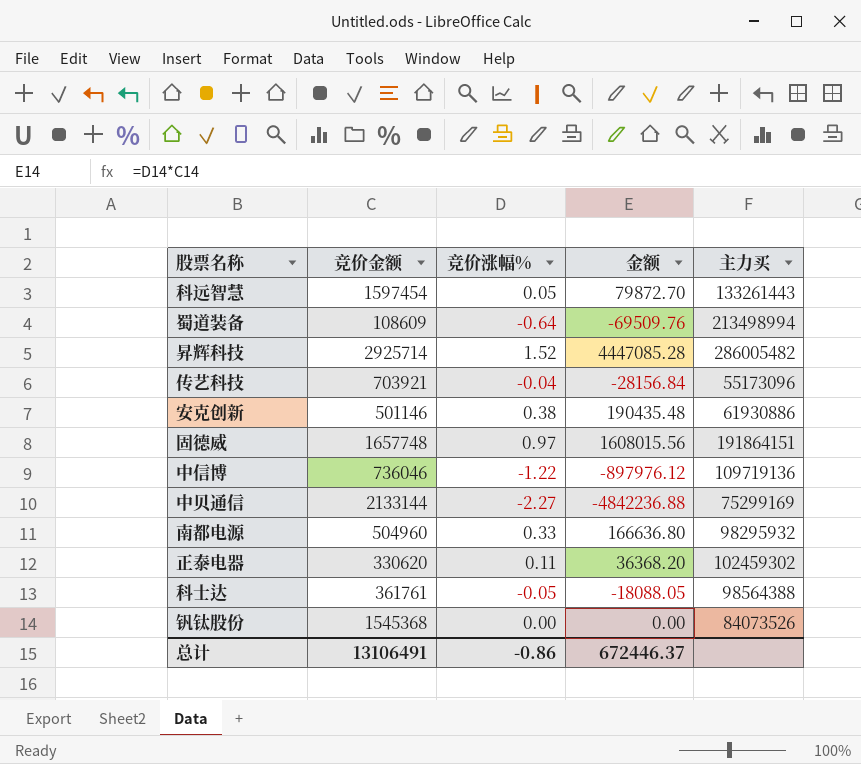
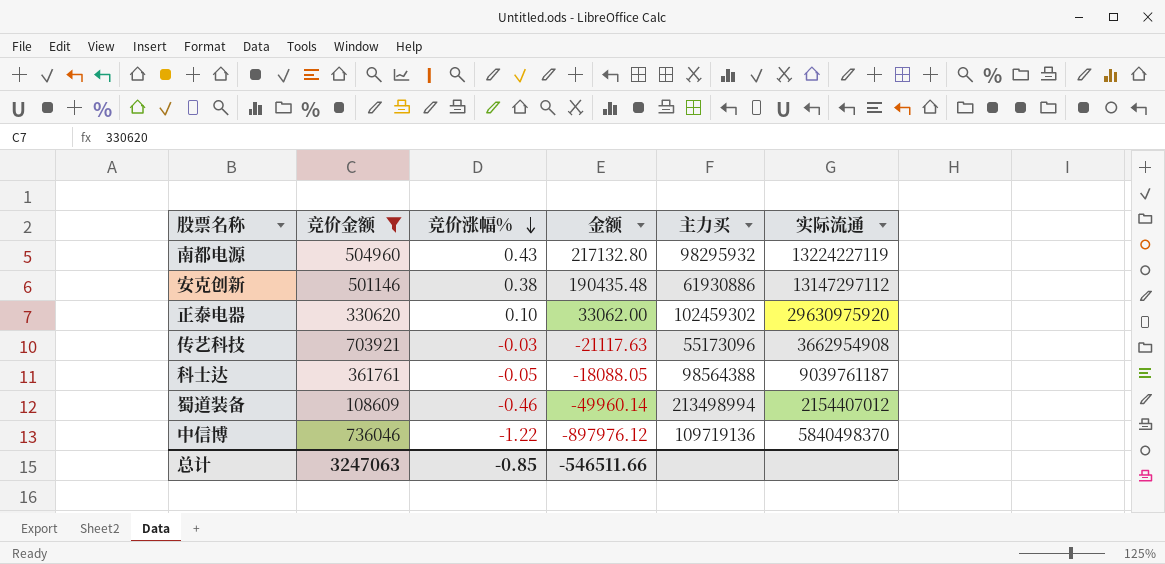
filter: none -> 竞价金额 <= 736046
row order: none -> 竞价涨幅% descending
column 实际流通 | position: none -> 6
南都电源 | 竞价涨幅%: 0.33 -> 0.43
南都电源 | 金额: 166636.80 -> 217132.80
正泰电器 | 竞价涨幅%: 0.11 -> 0.10
正泰电器 | 金额: 36368.20 -> 33062.00
传艺科技 | 竞价涨幅%: -0.04 -> -0.03
传艺科技 | 金额: -28156.84 -> -21117.63
蜀道装备 | 竞价涨幅%: -0.64 -> -0.46
蜀道装备 | 金额: -69509.76 -> -49960.14
总计 | 竞价金额: 13106491 -> 3247063
总计 | 竞价涨幅%: -0.86 -> -0.85
总计 | 金额: 672446.37 -> -546511.66

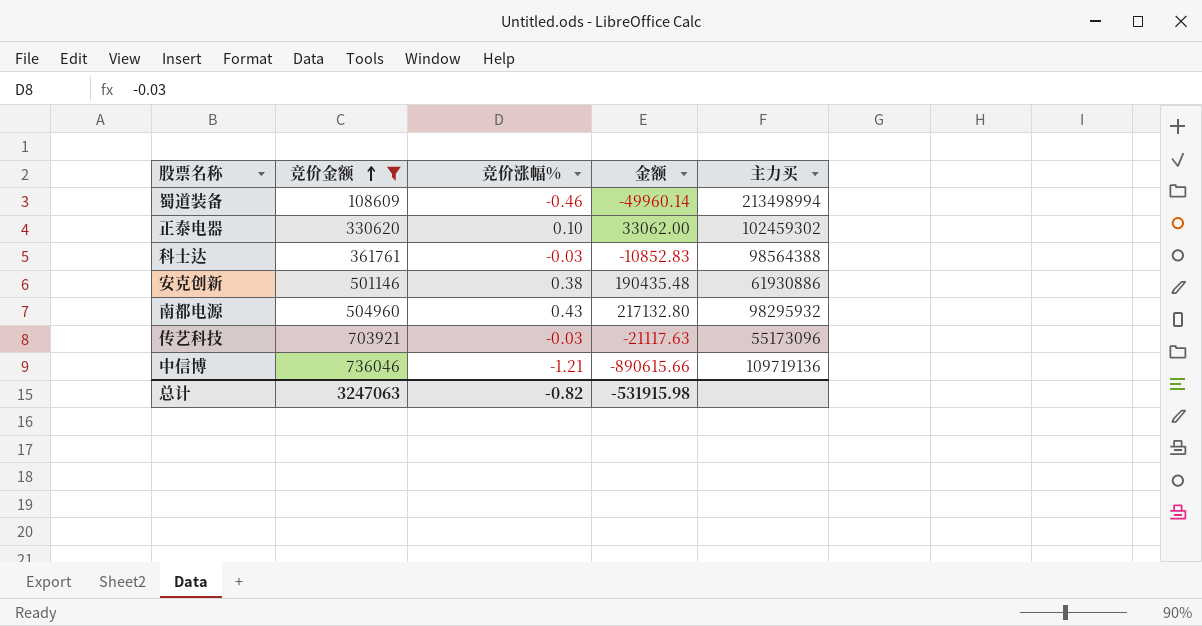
row order: 竞价涨幅% descending -> 竞价金额 ascending
column 实际流通 | position: 6 -> none
科士达 | 竞价涨幅%: -0.05 -> -0.03
科士达 | 金额: -18088.05 -> -10852.83
中信博 | 竞价涨幅%: -1.22 -> -1.21
中信博 | 金额: -897976.12 -> -890615.66
总计 | 竞价涨幅%: -0.85 -> -0.82
总计 | 金额: -546511.66 -> -531915.98

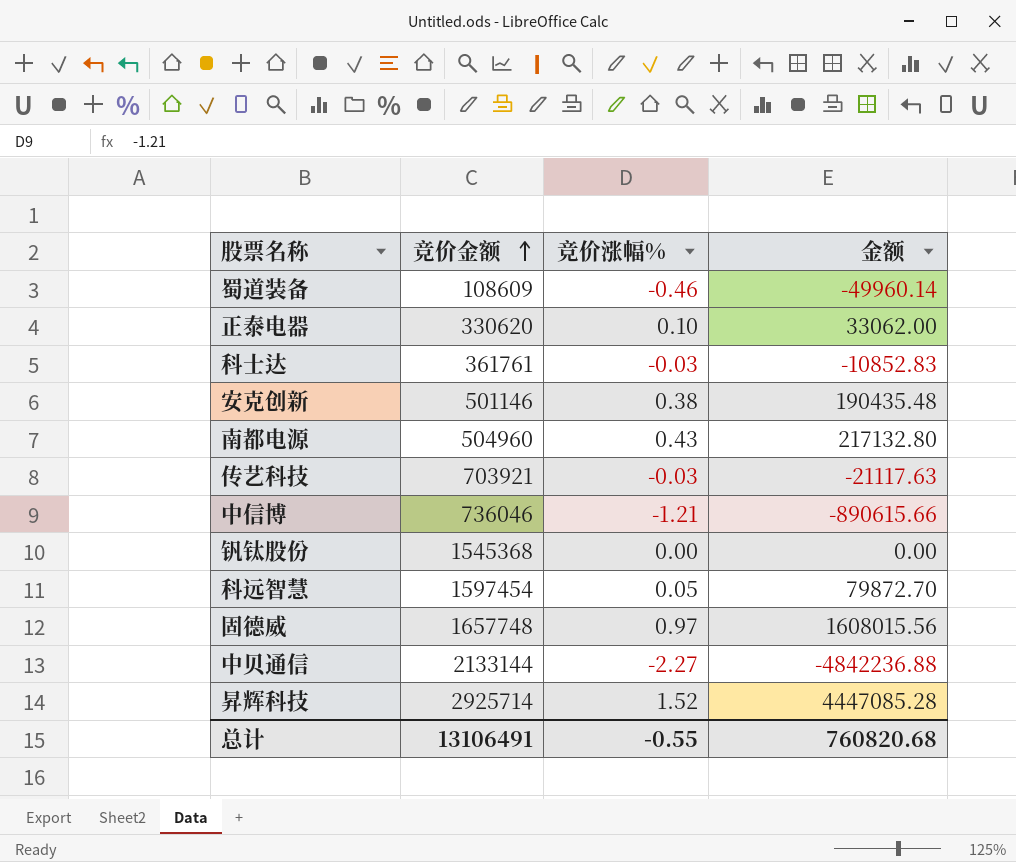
filter: 竞价金额 <= 736046 -> none
column 主力买 | position: 5 -> none
总计 | 竞价金额: 3247063 -> 13106491
总计 | 竞价涨幅%: -0.82 -> -0.55
总计 | 金额: -531915.98 -> 760820.68

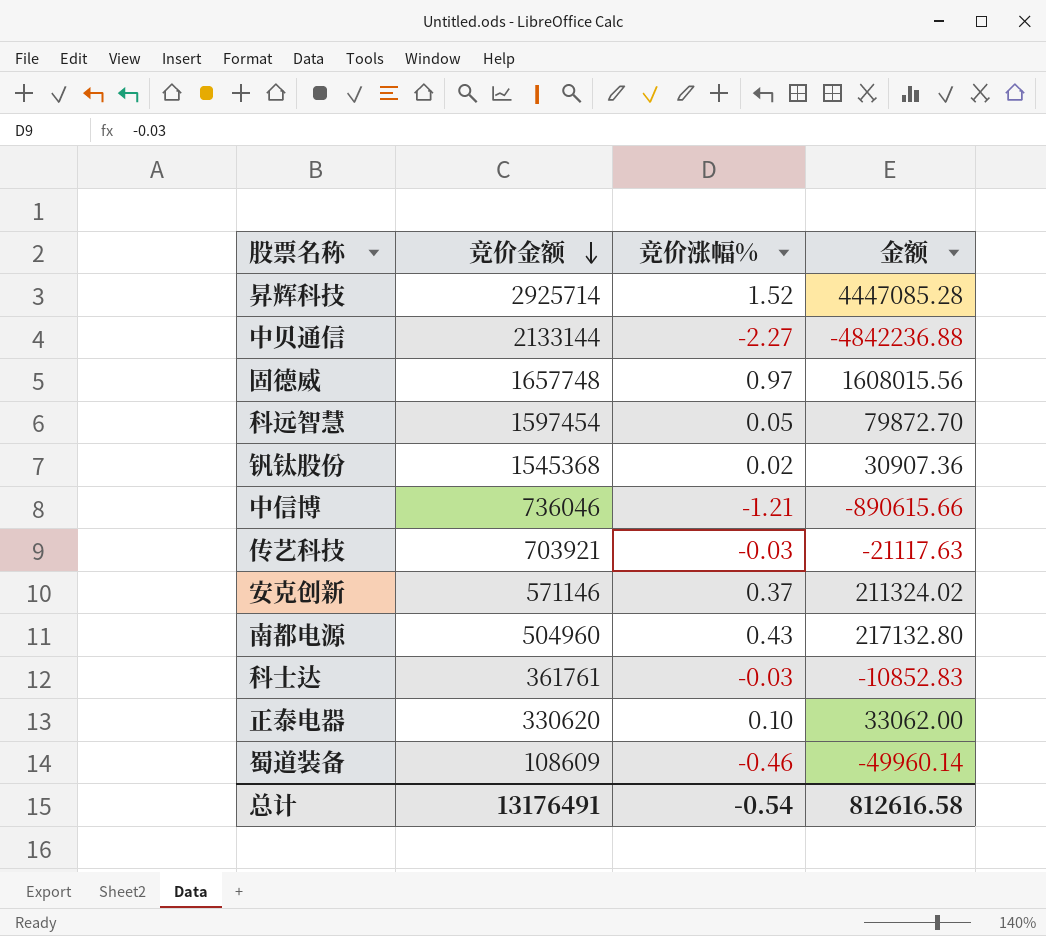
row order: 竞价金额 ascending -> 竞价金额 descending
钒钛股份 | 竞价涨幅%: 0.00 -> 0.02
钒钛股份 | 金额: 0.00 -> 30907.36
安克创新 | 竞价金额: 501146 -> 571146
安克创新 | 竞价涨幅%: 0.38 -> 0.37
安克创新 | 金额: 190435.48 -> 211324.02
总计 | 竞价金额: 13106491 -> 13176491
总计 | 竞价涨幅%: -0.55 -> -0.54
总计 | 金额: 760820.68 -> 812616.58

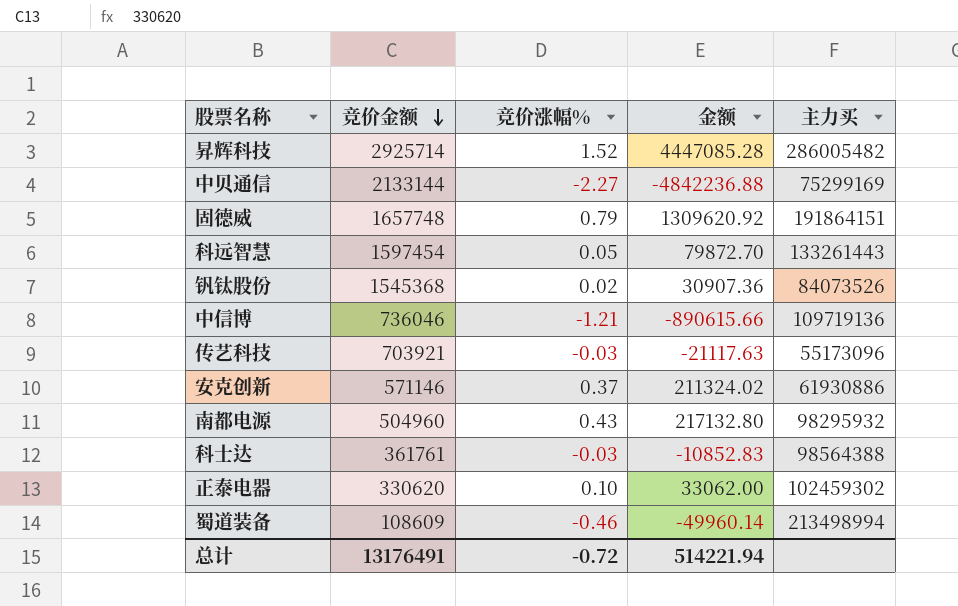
column 主力买 | position: none -> 5
固德威 | 竞价涨幅%: 0.97 -> 0.79
固德威 | 金额: 1608015.56 -> 1309620.92
总计 | 竞价涨幅%: -0.54 -> -0.72
总计 | 金额: 812616.58 -> 514221.94

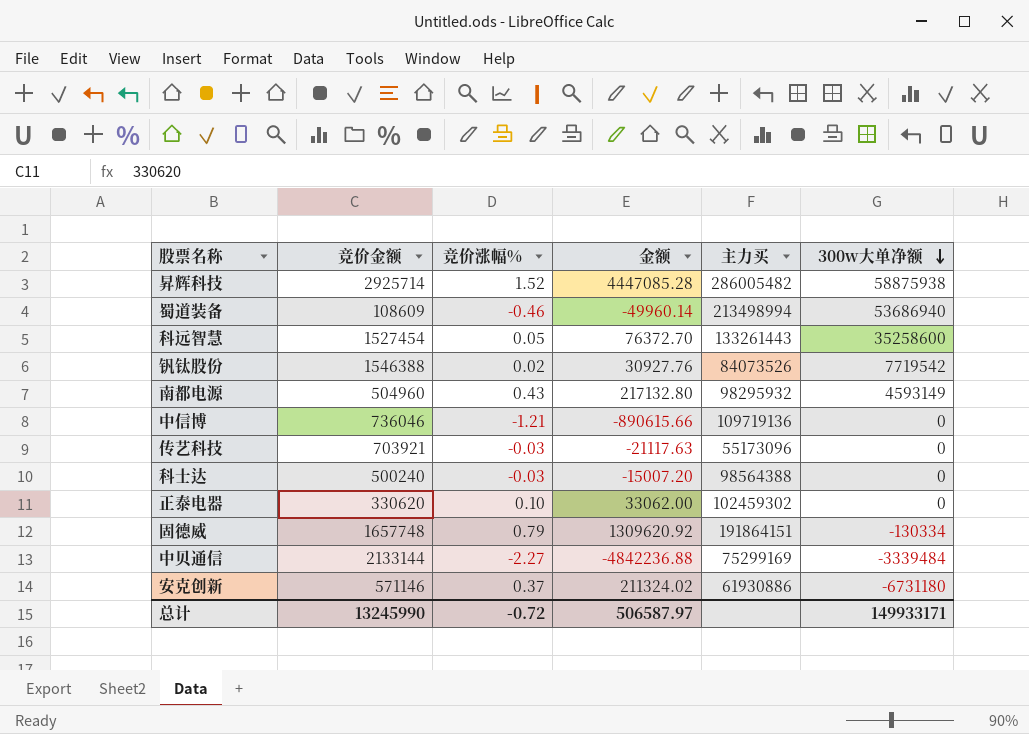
row order: 竞价金额 descending -> 300w大单净额 descending
column 300w大单净额 | position: none -> 6
科远智慧 | 竞价金额: 1597454 -> 1527454
科远智慧 | 金额: 79872.70 -> 76372.70
钒钛股份 | 竞价金额: 1545368 -> 1546388
钒钛股份 | 金额: 30907.36 -> 30927.76
科士达 | 竞价金额: 361761 -> 500240
科士达 | 金额: -10852.83 -> -15007.20
总计 | 竞价金额: 13176491 -> 13245990
总计 | 金额: 514221.94 -> 506587.97

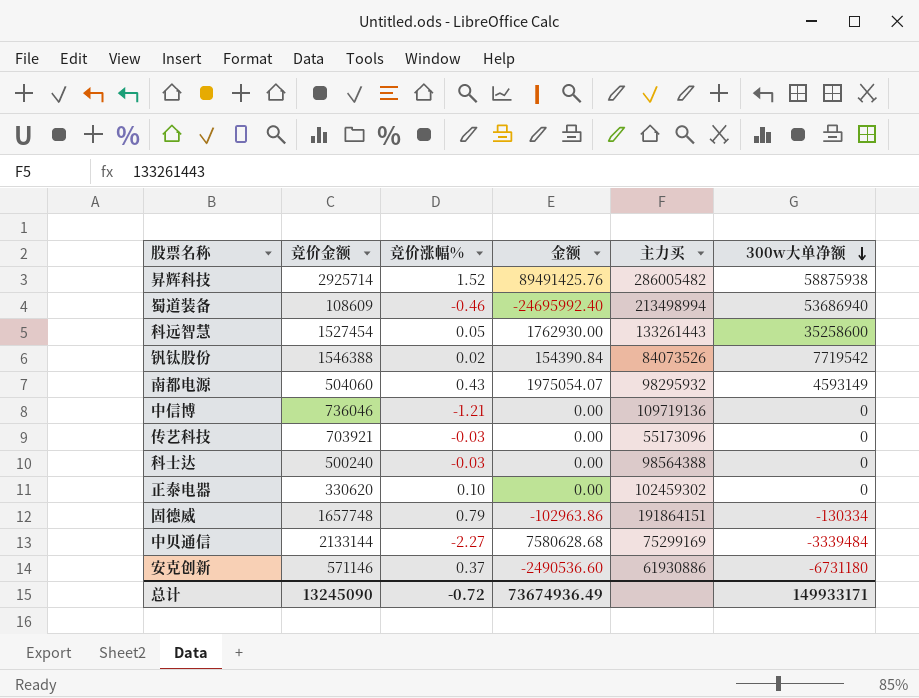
column 金额 | formula: [竞价金额] * [竞价涨幅%] -> [竞价涨幅%] * [300w大单净额]
南都电源 | 竞价金额: 504960 -> 504060
总计 | 竞价金额: 13245990 -> 13245090
总计 | 金额: 506587.97 -> 73674936.49

